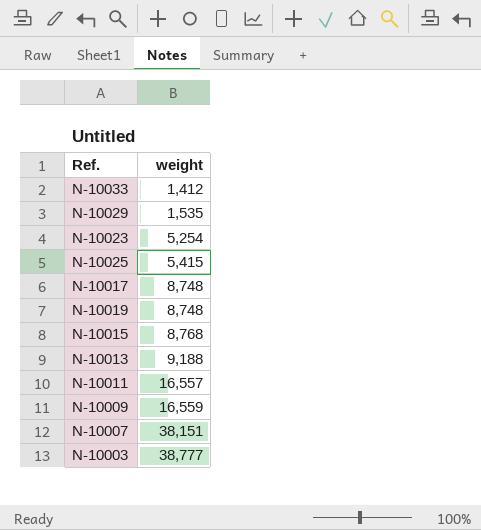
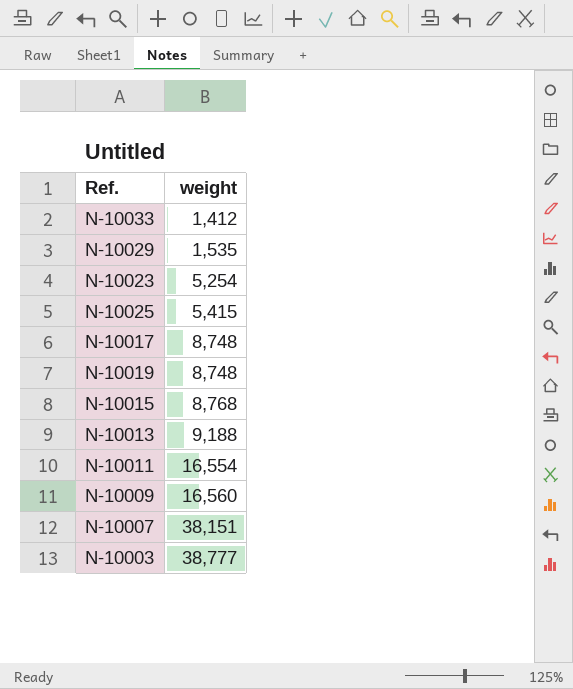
N-10011 | weight: 16,557 -> 16,554
N-10009 | weight: 16,559 -> 16,560

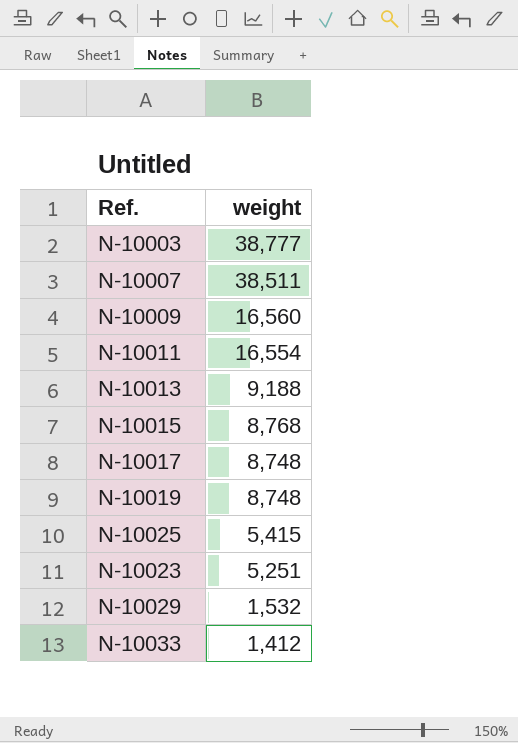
row order: weight ascending -> weight descending
N-10007 | weight: 38,151 -> 38,511
N-10023 | weight: 5,254 -> 5,251
N-10029 | weight: 1,535 -> 1,532

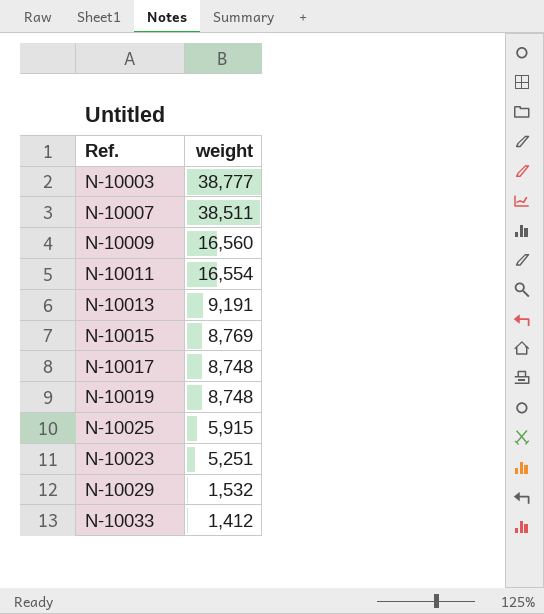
N-10013 | weight: 9,188 -> 9,191
N-10015 | weight: 8,768 -> 8,769
N-10025 | weight: 5,415 -> 5,915

